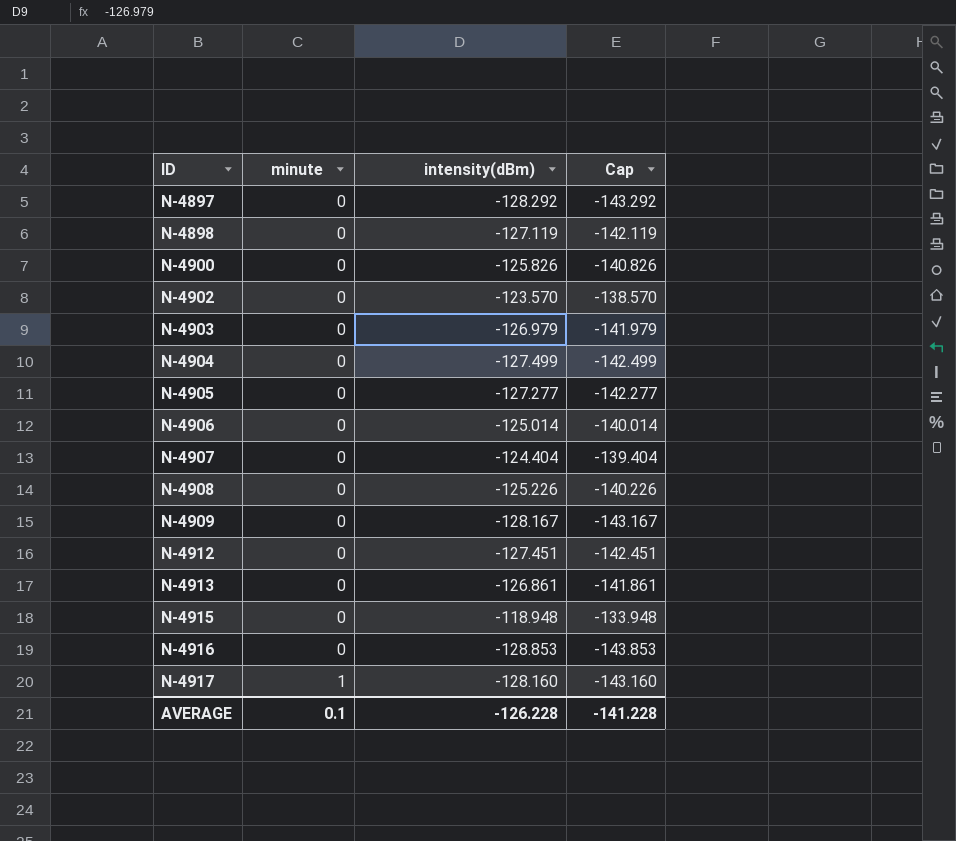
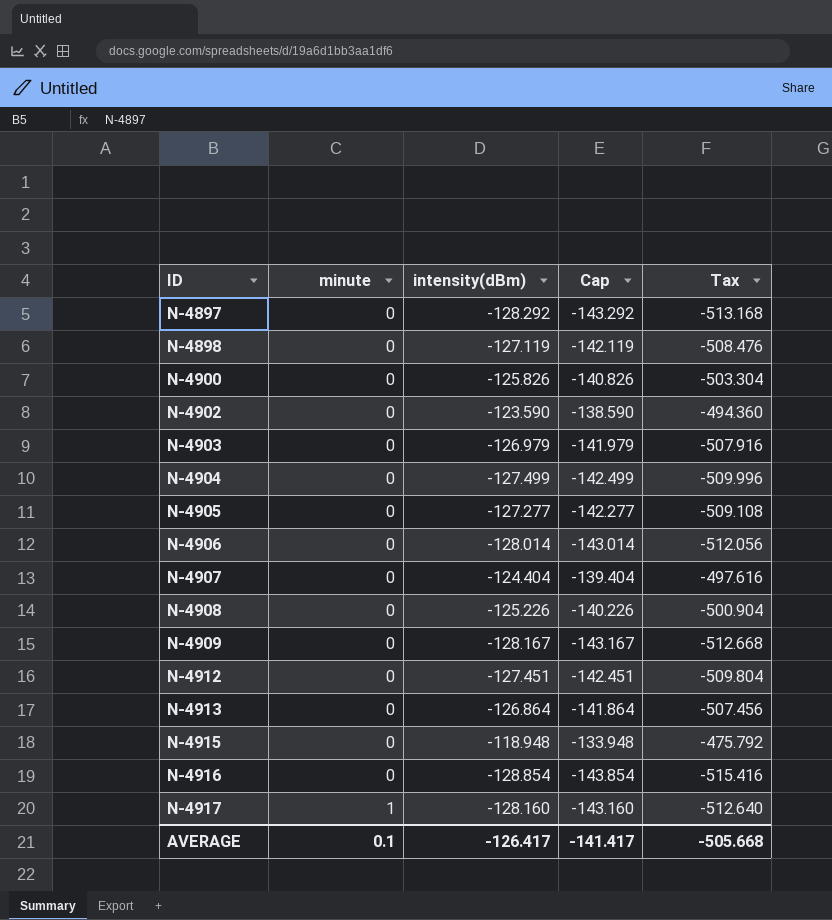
column Tax | formula: none -> [intensity(dBm)] * 4
N-4902 | intensity(dBm): -123.570 -> -123.590
N-4902 | Cap: -138.570 -> -138.590
N-4906 | intensity(dBm): -125.014 -> -128.014
N-4906 | Cap: -140.014 -> -143.014
N-4913 | intensity(dBm): -126.861 -> -126.864
N-4913 | Cap: -141.861 -> -141.864
N-4916 | intensity(dBm): -128.853 -> -128.854
N-4916 | Cap: -143.853 -> -143.854
AVERAGE | intensity(dBm): -126.228 -> -126.417
AVERAGE | Cap: -141.228 -> -141.417

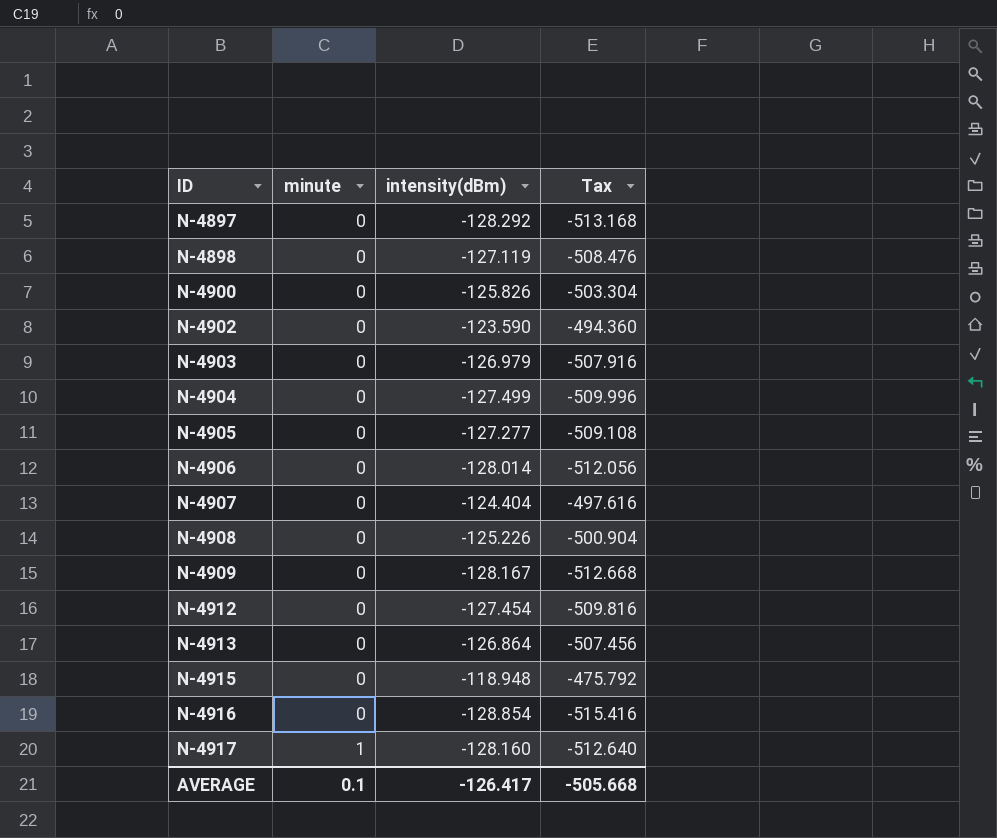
column Cap | formula: [intensity(dBm)] - 15 -> none
N-4912 | intensity(dBm): -127.451 -> -127.454
N-4912 | Tax: -509.804 -> -509.816

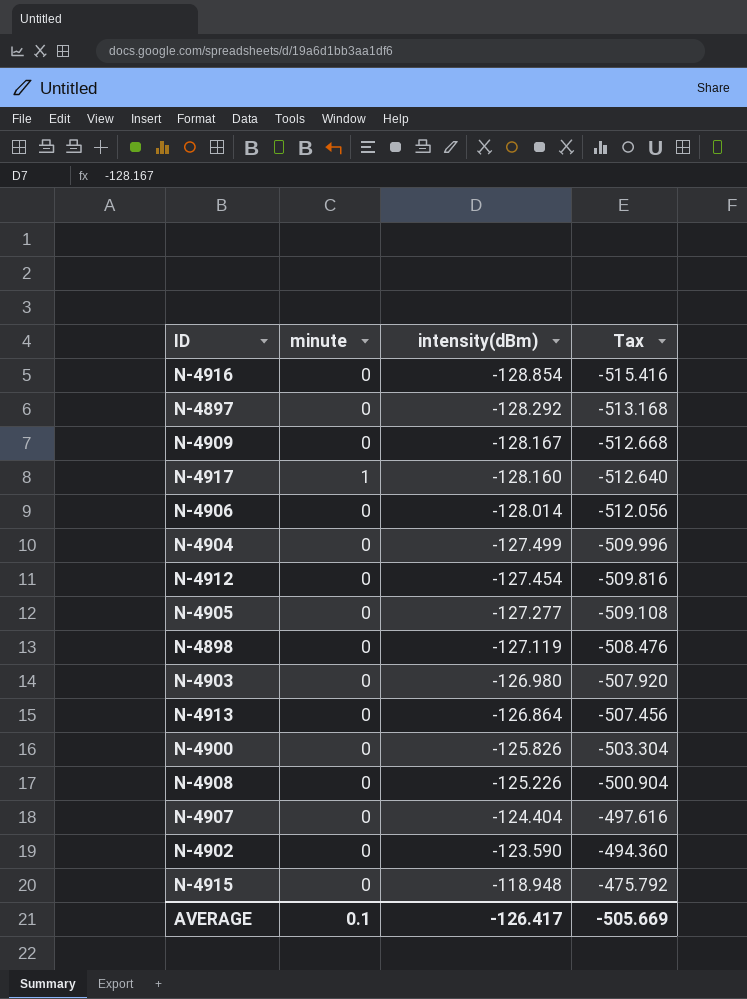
row order: ID ascending -> intensity(dBm) ascending
N-4903 | intensity(dBm): -126.979 -> -126.980
N-4903 | Tax: -507.916 -> -507.920
AVERAGE | Tax: -505.668 -> -505.669

